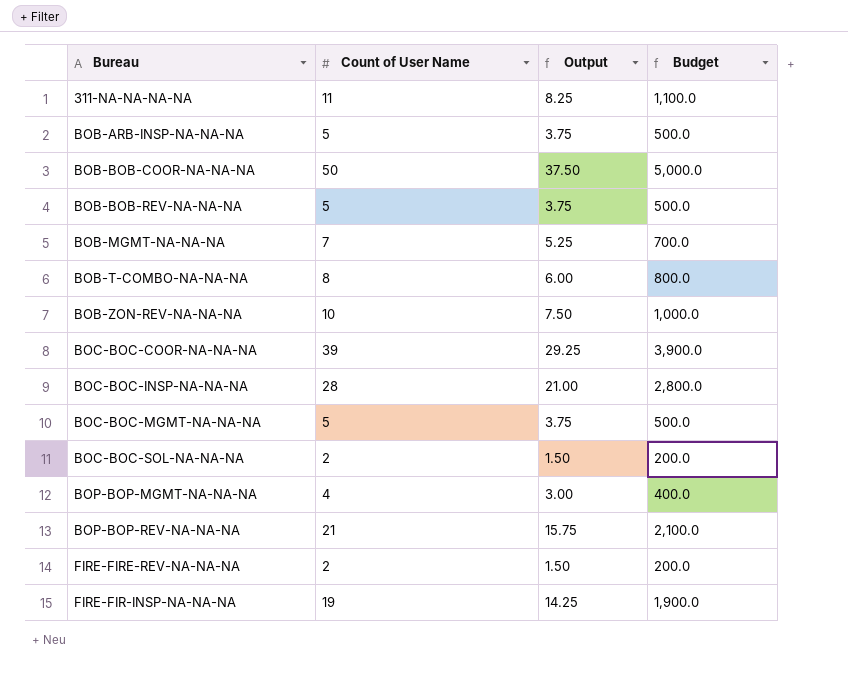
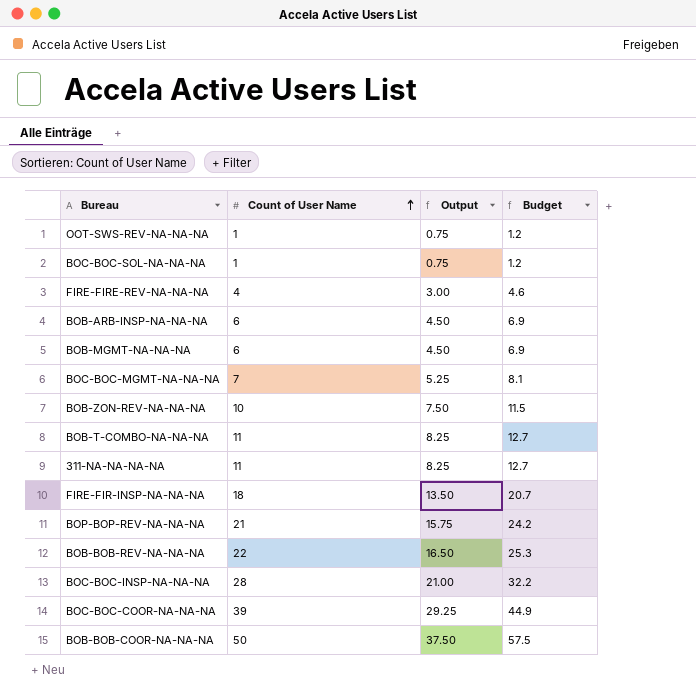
row order: none -> Count of User Name ascending
column Budget | formula: [Count of User Name] * 100 -> [Count of User Name] * 1.15
row BOP-BOP-MGMT-NA-NA-NA: 4 | 3.00 | 400.0 -> none
row OOT-SWS-REV-NA-NA-NA: none -> 1 | 0.75 | 1.2
BOC-BOC-SOL-NA-NA-NA | Count of User Name: 2 -> 1
BOC-BOC-SOL-NA-NA-NA | Output: 1.50 -> 0.75
FIRE-FIRE-REV-NA-NA-NA | Count of User Name: 2 -> 4
FIRE-FIRE-REV-NA-NA-NA | Output: 1.50 -> 3.00
BOB-ARB-INSP-NA-NA-NA | Count of User Name: 5 -> 6
BOB-ARB-INSP-NA-NA-NA | Output: 3.75 -> 4.50
BOB-MGMT-NA-NA-NA | Count of User Name: 7 -> 6
BOB-MGMT-NA-NA-NA | Output: 5.25 -> 4.50
BOC-BOC-MGMT-NA-NA-NA | Count of User Name: 5 -> 7
BOC-BOC-MGMT-NA-NA-NA | Output: 3.75 -> 5.25
BOB-T-COMBO-NA-NA-NA | Count of User Name: 8 -> 11
BOB-T-COMBO-NA-NA-NA | Output: 6.00 -> 8.25
FIRE-FIR-INSP-NA-NA-NA | Count of User Name: 19 -> 18
FIRE-FIR-INSP-NA-NA-NA | Output: 14.25 -> 13.50
BOB-BOB-REV-NA-NA-NA | Count of User Name: 5 -> 22
BOB-BOB-REV-NA-NA-NA | Output: 3.75 -> 16.50

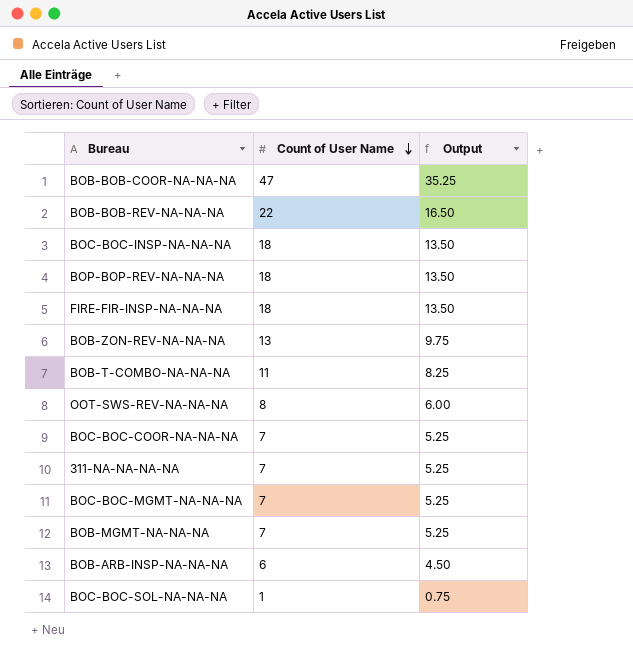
row order: Count of User Name ascending -> Count of User Name descending
column Budget | formula: [Count of User Name] * 1.15 -> none
row FIRE-FIRE-REV-NA-NA-NA: 4 | 3.00 | 4.6 -> none
BOB-BOB-COOR-NA-NA-NA | Count of User Name: 50 -> 47
BOB-BOB-COOR-NA-NA-NA | Output: 37.50 -> 35.25
BOC-BOC-INSP-NA-NA-NA | Count of User Name: 28 -> 18
BOC-BOC-INSP-NA-NA-NA | Output: 21.00 -> 13.50
BOP-BOP-REV-NA-NA-NA | Count of User Name: 21 -> 18
BOP-BOP-REV-NA-NA-NA | Output: 15.75 -> 13.50
BOB-ZON-REV-NA-NA-NA | Count of User Name: 10 -> 13
BOB-ZON-REV-NA-NA-NA | Output: 7.50 -> 9.75
OOT-SWS-REV-NA-NA-NA | Count of User Name: 1 -> 8
OOT-SWS-REV-NA-NA-NA | Output: 0.75 -> 6.00
BOC-BOC-COOR-NA-NA-NA | Count of User Name: 39 -> 7
BOC-BOC-COOR-NA-NA-NA | Output: 29.25 -> 5.25
311-NA-NA-NA-NA | Count of User Name: 11 -> 7
311-NA-NA-NA-NA | Output: 8.25 -> 5.25
BOB-MGMT-NA-NA-NA | Count of User Name: 6 -> 7
BOB-MGMT-NA-NA-NA | Output: 4.50 -> 5.25

